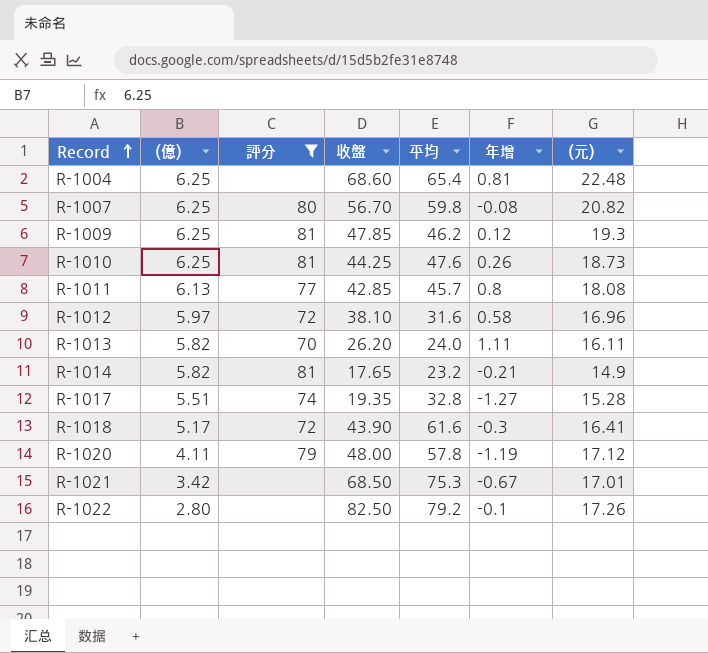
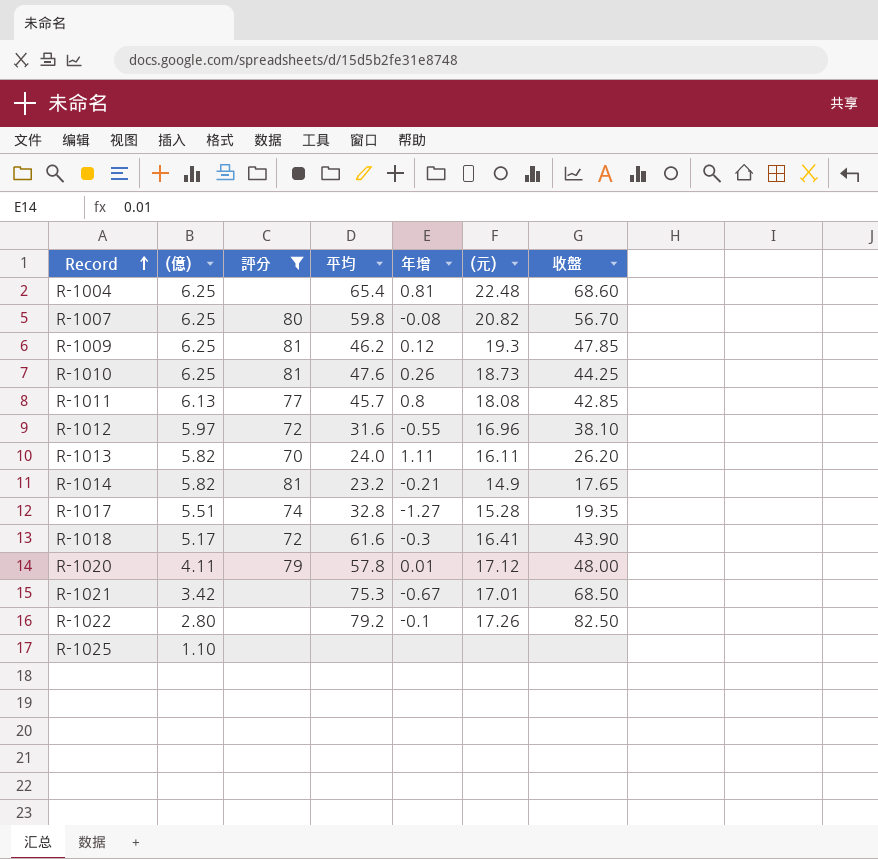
column 收盤 | position: 4 -> 7
R-1012 | 年增: 0.58 -> -0.55
R-1020 | 年增: -1.19 -> 0.01
row R-1025: none -> 1.10 | none | none | none | none | none

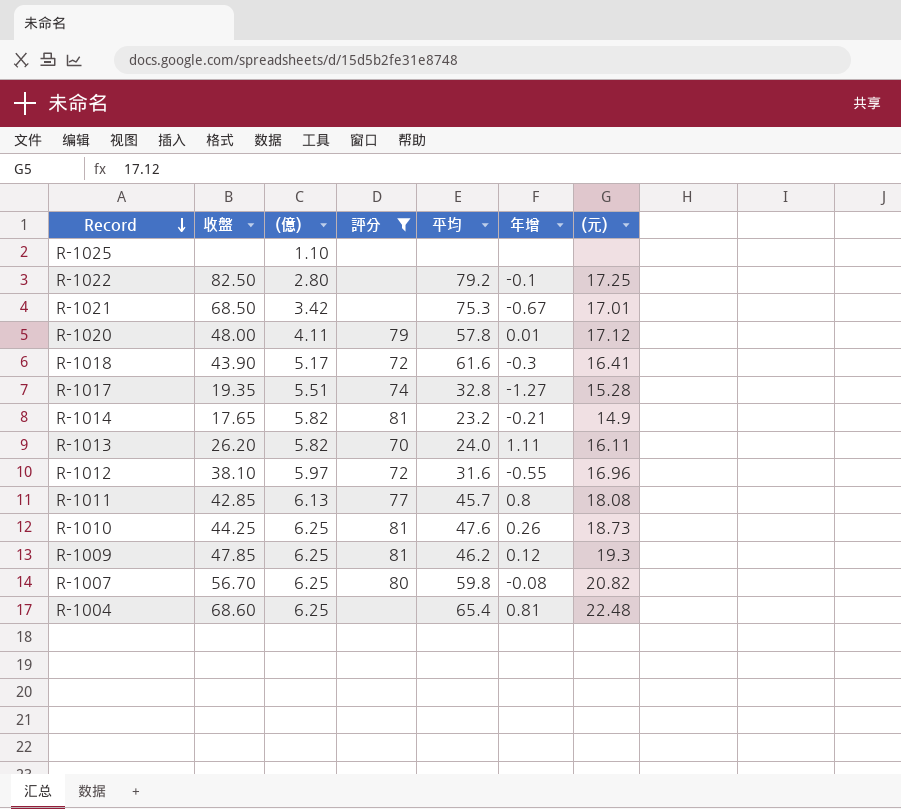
row order: Record ascending -> Record descending
column 收盤 | position: 7 -> 2
R-1022 | (元): 17.26 -> 17.25

